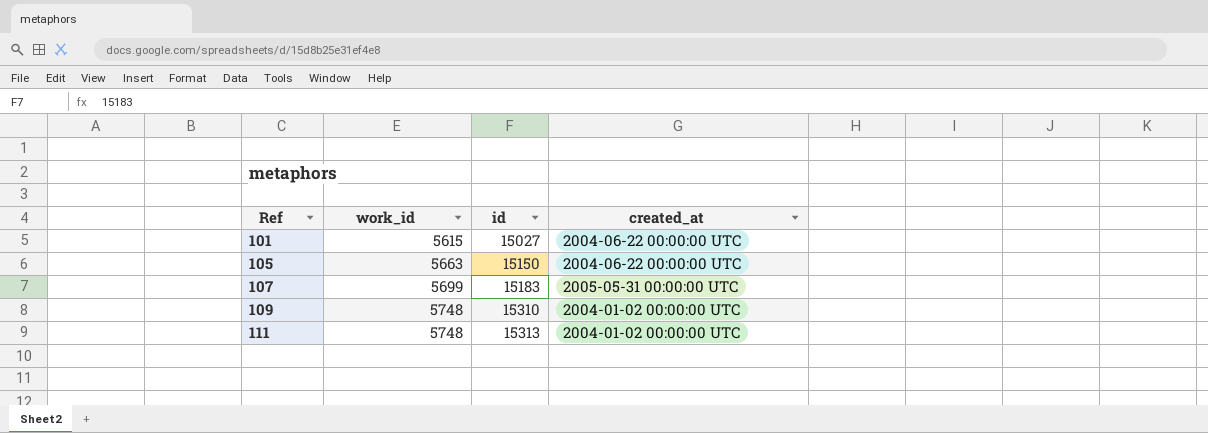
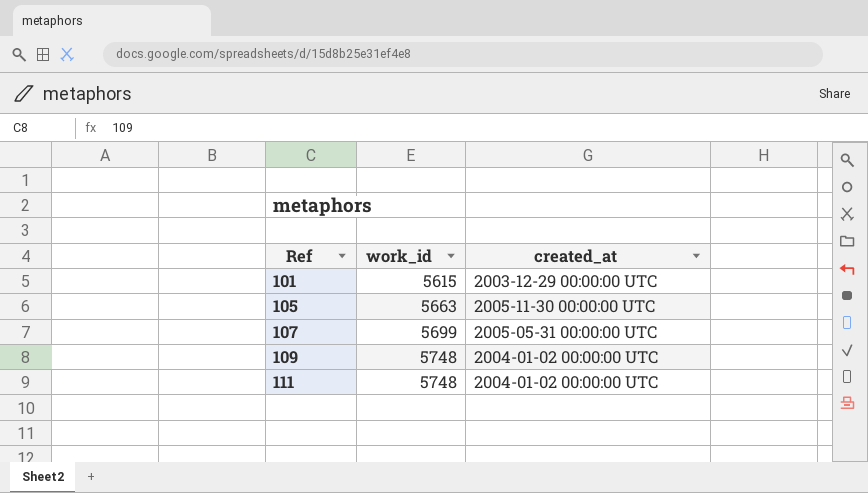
column id | position: 3 -> none
101 | created_at: 2004-06-22 00:00:00 UTC -> 2003-12-29 00:00:00 UTC
105 | created_at: 2004-06-22 00:00:00 UTC -> 2005-11-30 00:00:00 UTC

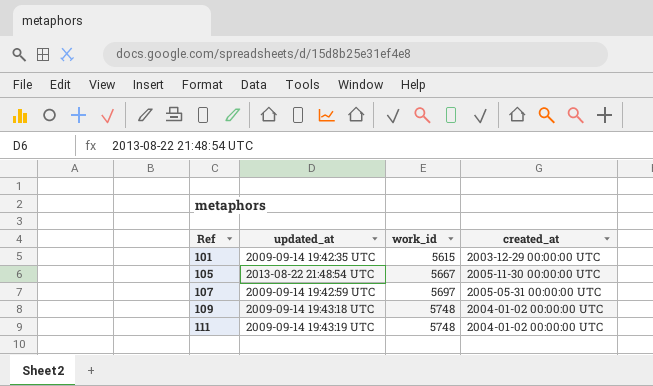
column updated_at | position: none -> 2
105 | work_id: 5663 -> 5667
107 | work_id: 5699 -> 5697

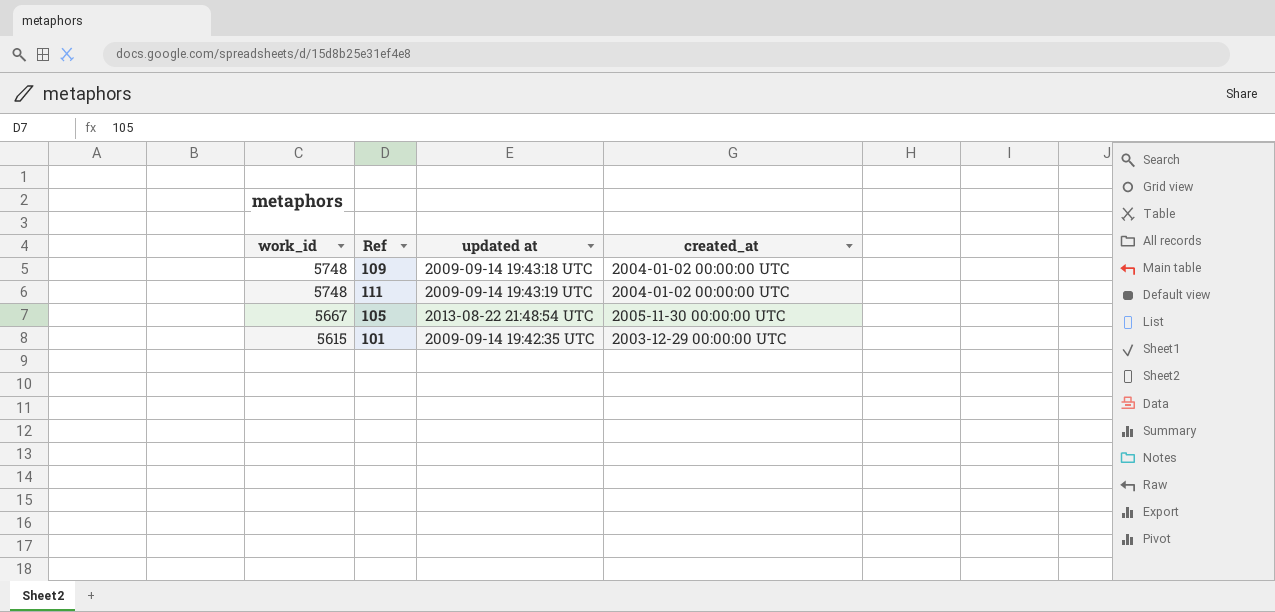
row order: Ref ascending -> work_id descending
column work_id | position: 3 -> 1
column name: updated_at -> updated at
row 107: 2009-09-14 19:42:59 UTC | 5697 | 2005-05-31 00:00:00 UTC -> none

